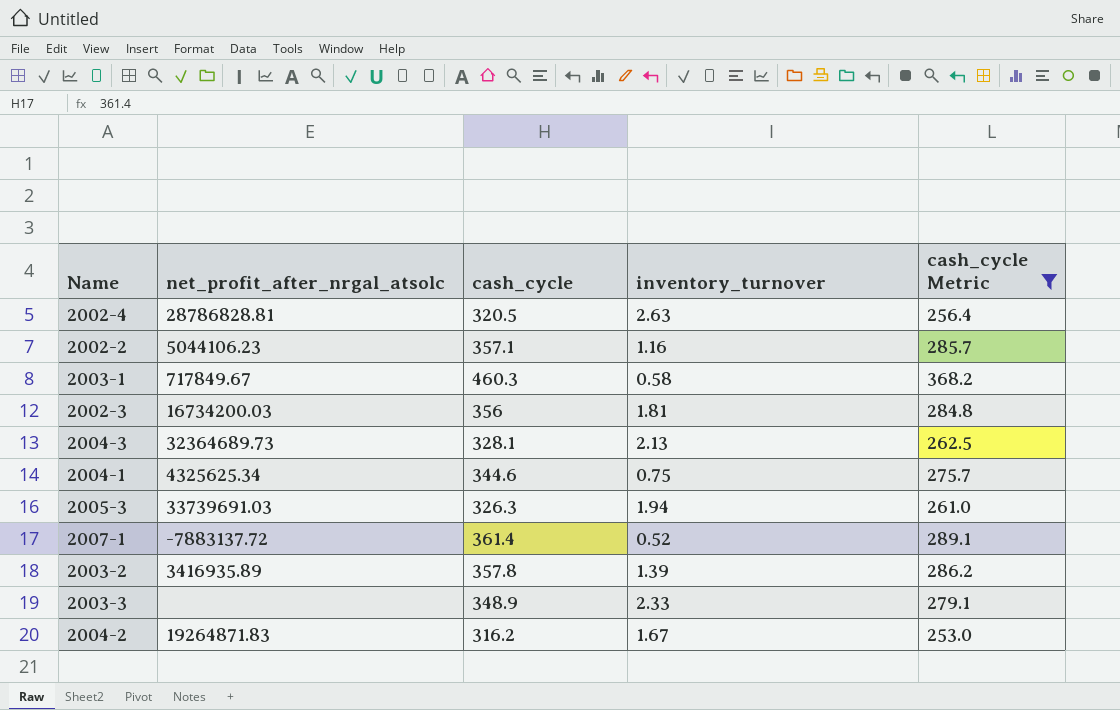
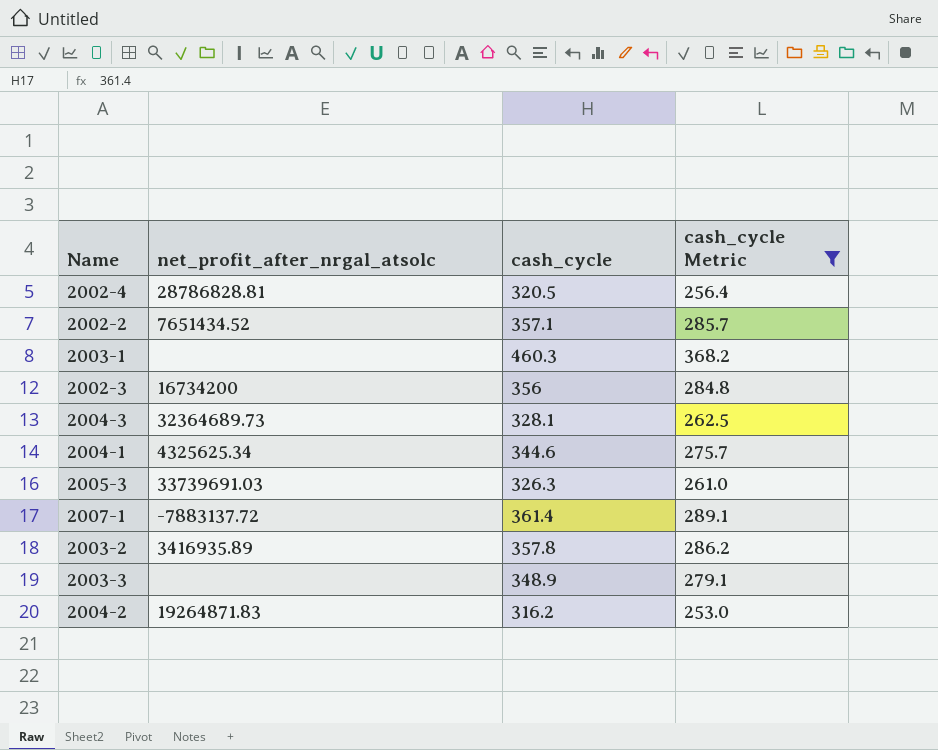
column inventory_turnover | position: 4 -> none
2002-2 | net_profit_after_nrgal_atsolc: 5044106.23 -> 7651434.52
2003-1 | net_profit_after_nrgal_atsolc: 717849.67 -> none
2002-3 | net_profit_after_nrgal_atsolc: 16734200.03 -> 16734200

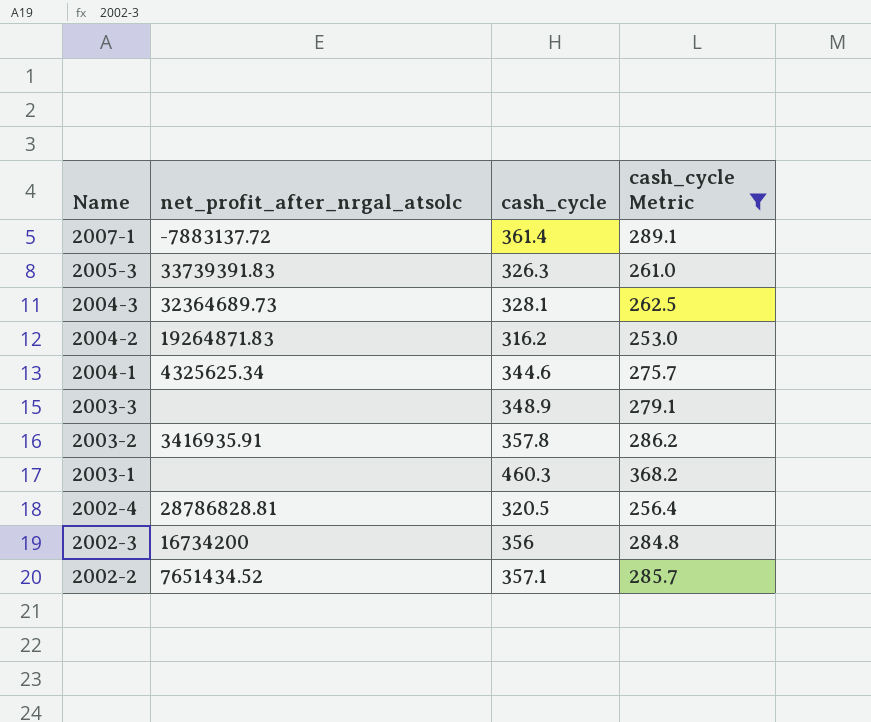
row order: none -> Name descending
2005-3 | net_profit_after_nrgal_atsolc: 33739691.03 -> 33739391.83
2003-2 | net_profit_after_nrgal_atsolc: 3416935.89 -> 3416935.91

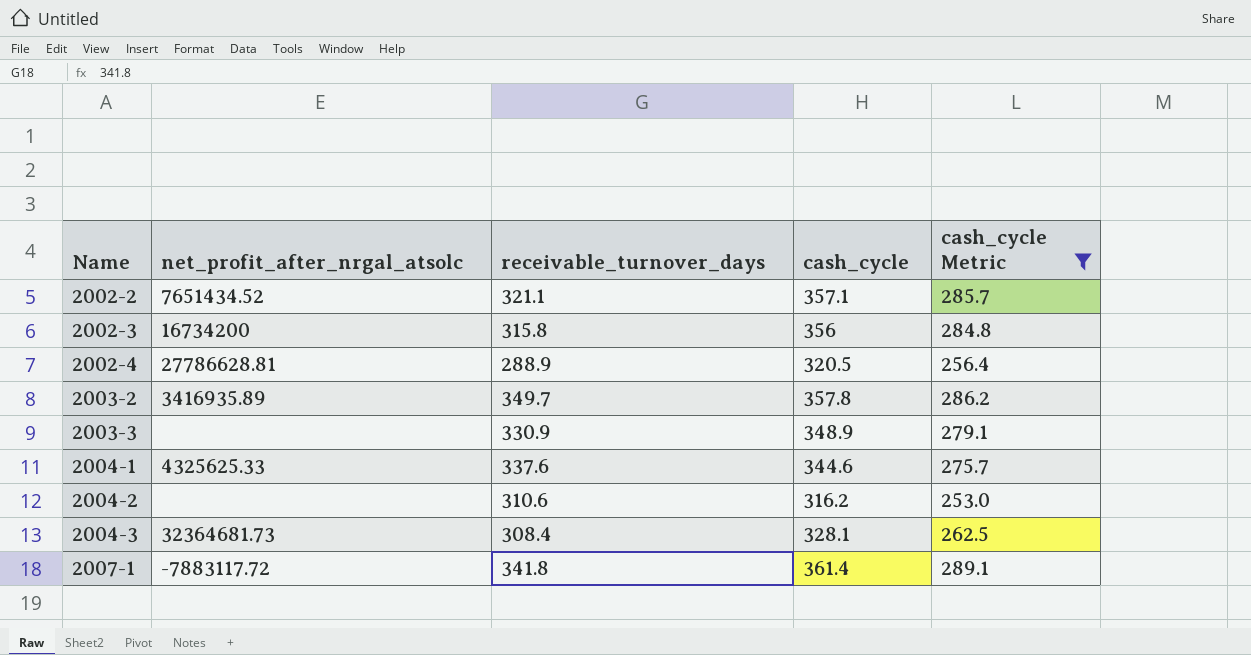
row order: Name descending -> Name ascending
column receivable_turnover_days | position: none -> 3
row 2005-3: 33739391.83 | 326.3 | 261.0 -> none
row 2003-1: none | 460.3 | 368.2 -> none
2002-4 | net_profit_after_nrgal_atsolc: 28786828.81 -> 27786628.81
2003-2 | net_profit_after_nrgal_atsolc: 3416935.91 -> 3416935.89
2004-1 | net_profit_after_nrgal_atsolc: 4325625.34 -> 4325625.33
2004-2 | net_profit_after_nrgal_atsolc: 19264871.83 -> none
2004-3 | net_profit_after_nrgal_atsolc: 32364689.73 -> 32364681.73
2007-1 | net_profit_after_nrgal_atsolc: -7883137.72 -> -7883117.72

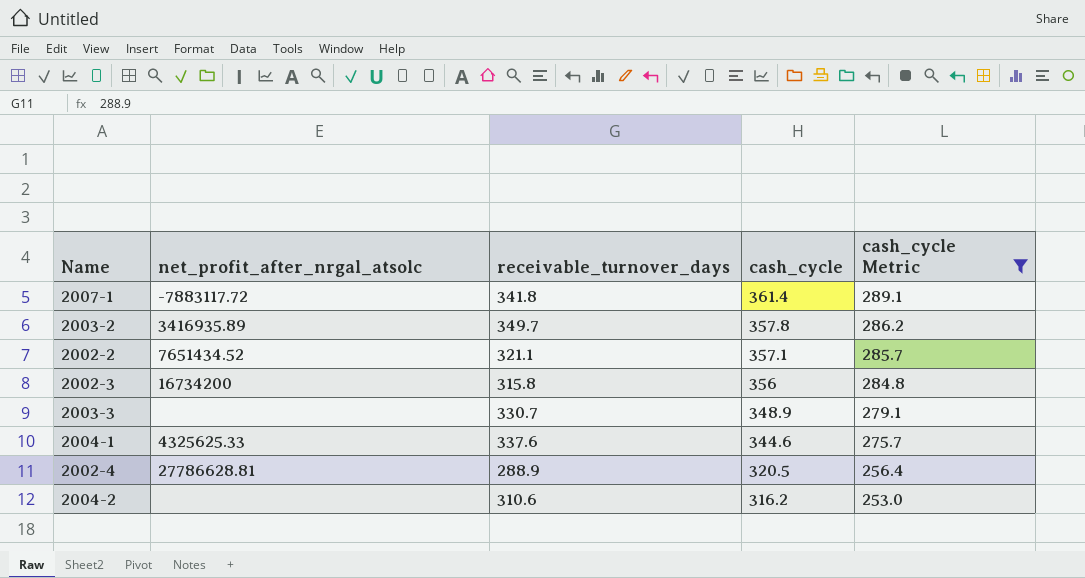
row order: Name ascending -> cash_cycle descending
row 2004-3: 32364681.73 | 308.4 | 328.1 | 262.5 -> none
2003-3 | receivable_turnover_days: 330.9 -> 330.7

